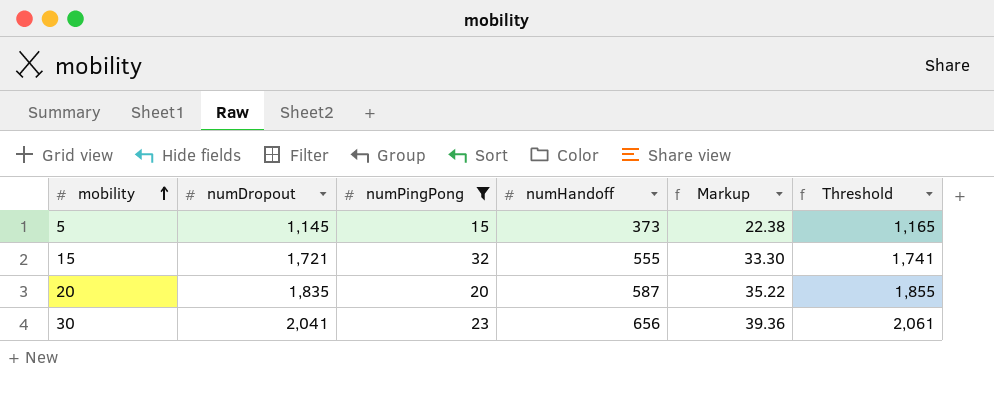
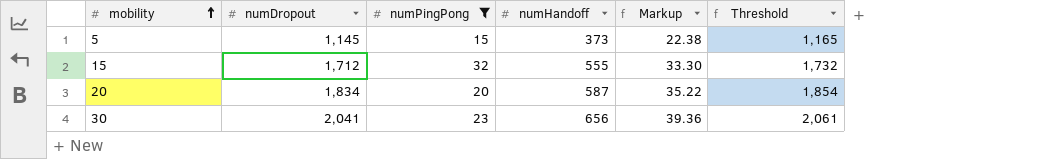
15 | numDropout: 1,721 -> 1,712
15 | Threshold: 1,741 -> 1,732
20 | numDropout: 1,835 -> 1,834
20 | Threshold: 1,855 -> 1,854

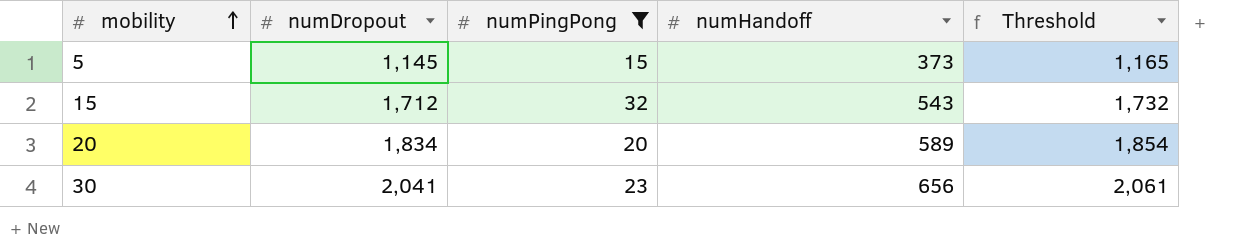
column Markup | formula: [numHandoff] * 0.06 -> none
15 | numHandoff: 555 -> 543
20 | numHandoff: 587 -> 589

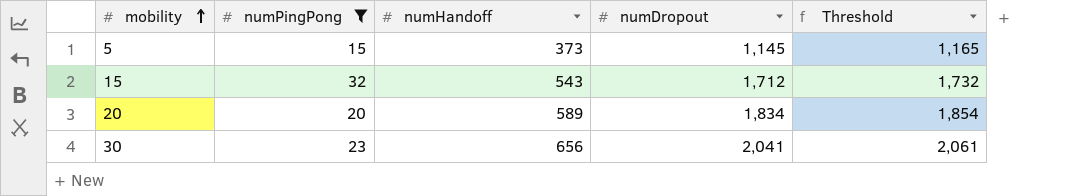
column numDropout | position: 2 -> 4

